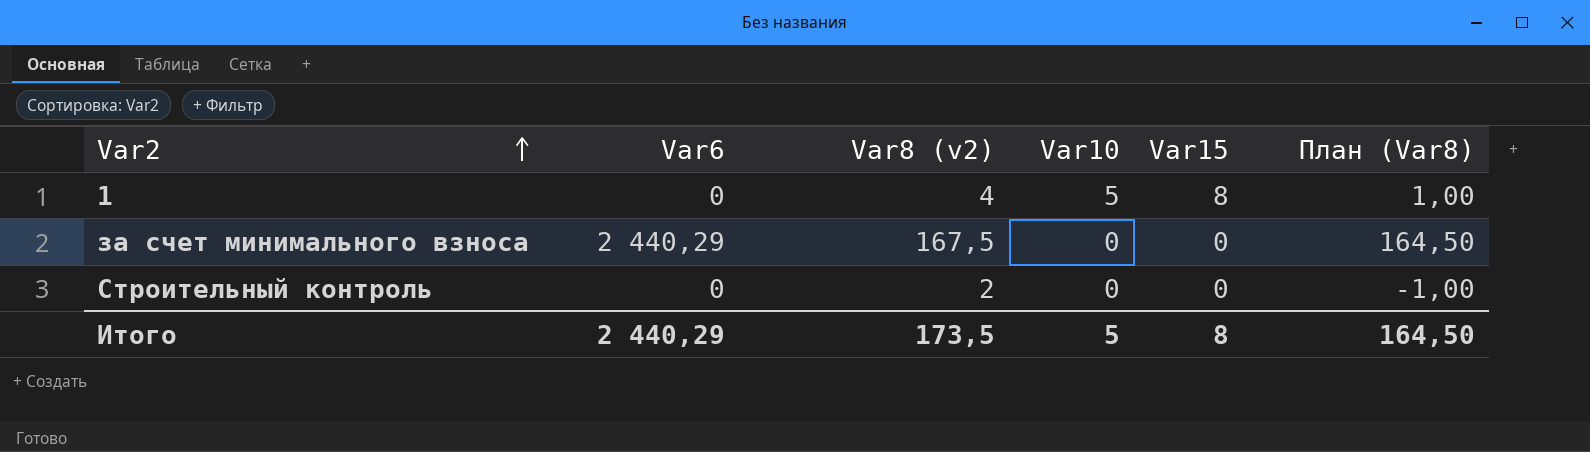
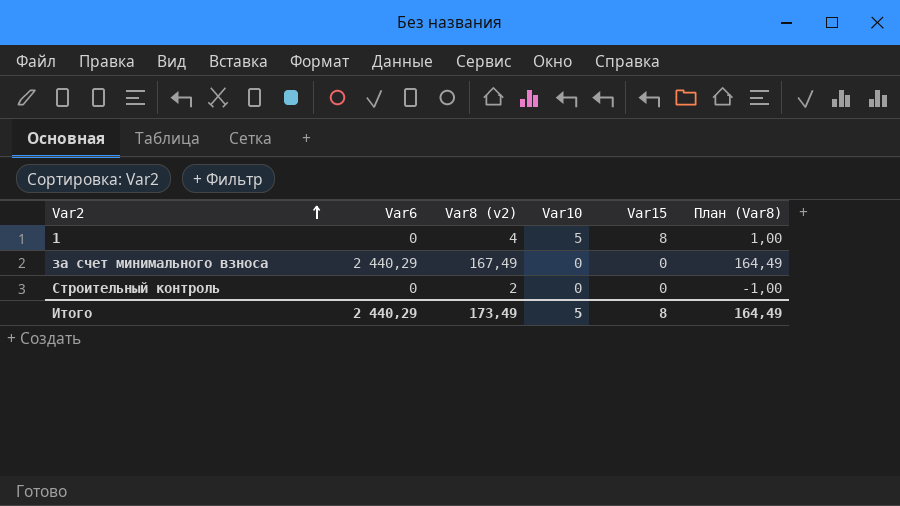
за счет минимального взноса | Var8 (v2): 167,5 -> 167,49
за счет минимального взноса | План (Var8): 164,50 -> 164,49
Итого | Var8 (v2): 173,5 -> 173,49
Итого | План (Var8): 164,50 -> 164,49

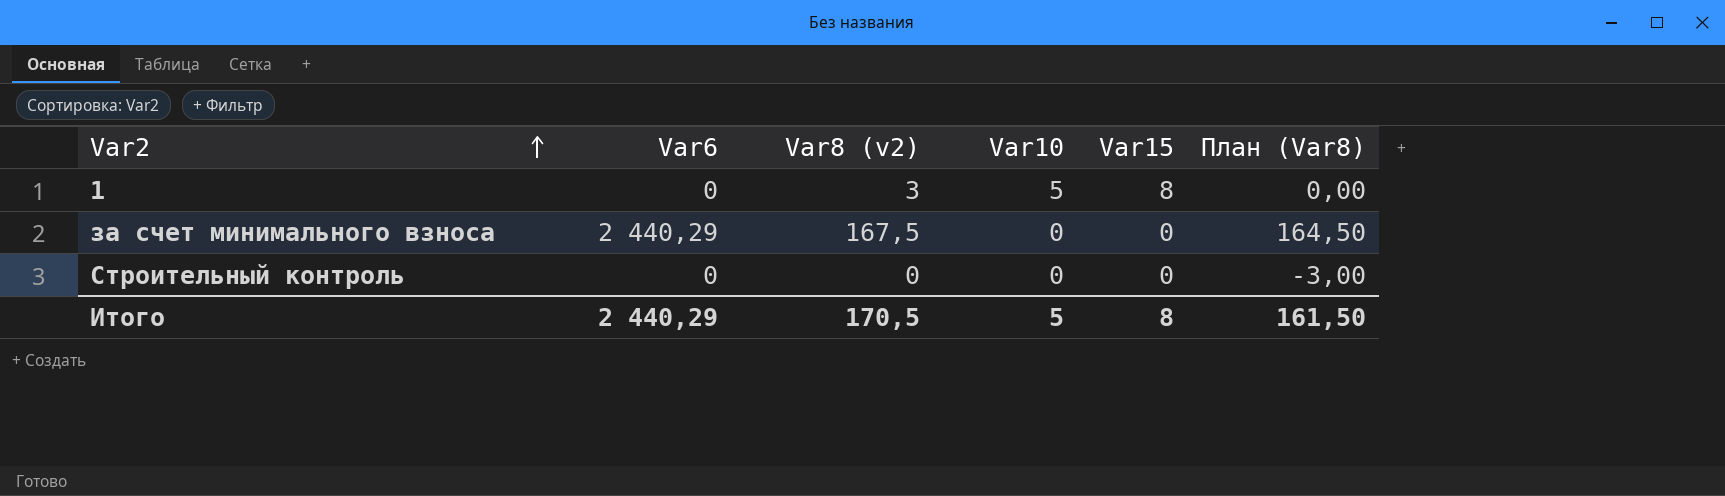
1 | Var8 (v2): 4 -> 3
1 | План (Var8): 1,00 -> 0,00
за счет минимального взноса | Var8 (v2): 167,49 -> 167,5
за счет минимального взноса | План (Var8): 164,49 -> 164,50
Строительный контроль | Var8 (v2): 2 -> 0
Строительный контроль | План (Var8): -1,00 -> -3,00
Итого | Var8 (v2): 173,49 -> 170,5
Итого | План (Var8): 164,49 -> 161,50

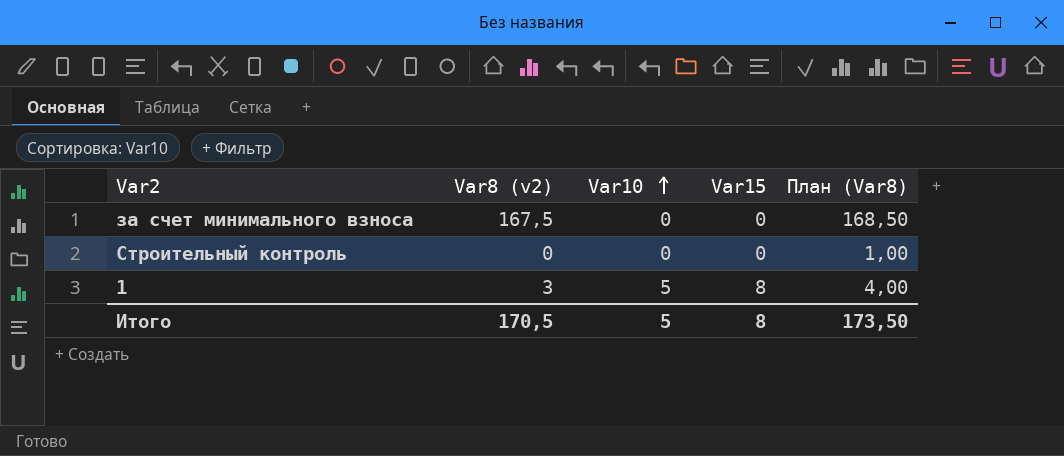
row order: Var2 ascending -> Var10 ascending
column Var6 | position: 2 -> none
column План (Var8) | formula: [Var8 (v2)] - 3 -> [Var8 (v2)] + 1
Итого | План (Var8): 161,50 -> 173,50

